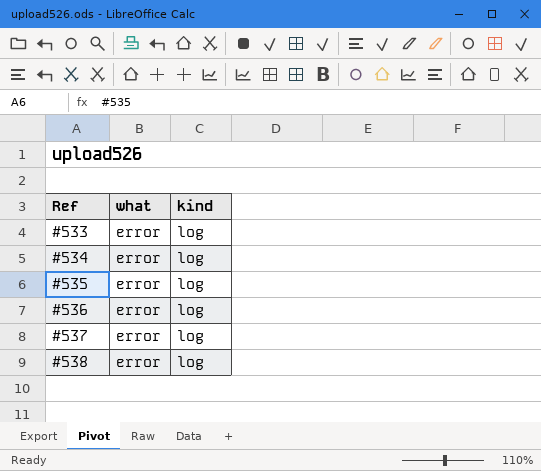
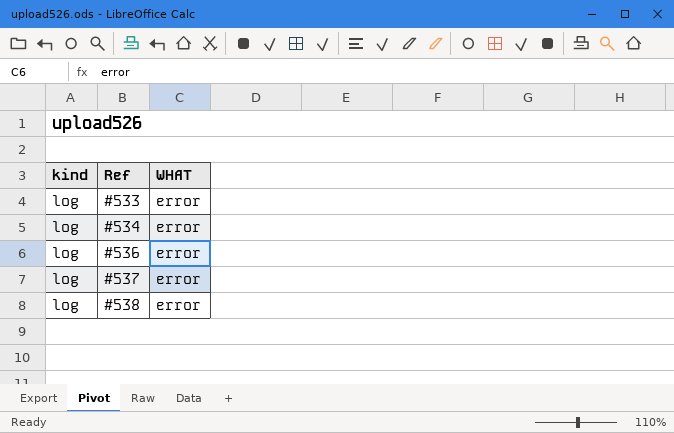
column kind | position: 3 -> 1
column name: what -> WHAT
row #535: error | log -> none

